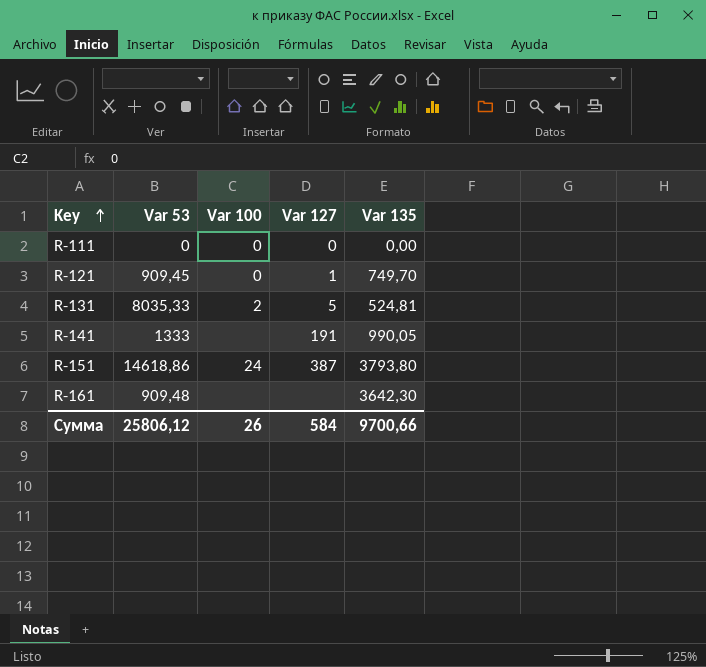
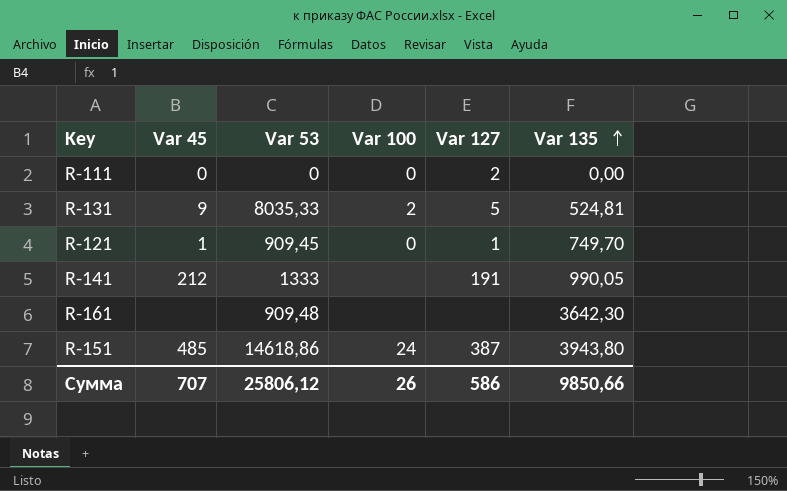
row order: Key ascending -> Var 135 ascending
column Var 45 | position: none -> 2
R-111 | Var 127: 0 -> 2
R-151 | Var 135: 3793,80 -> 3943,80
Сумма | Var 127: 584 -> 586
Сумма | Var 135: 9700,66 -> 9850,66

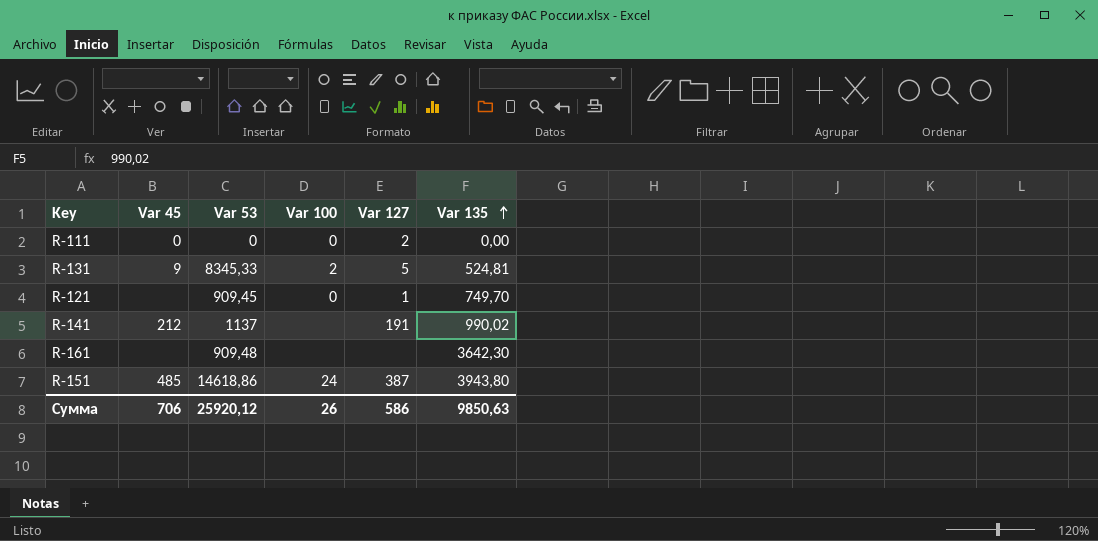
R-131 | Var 53: 8035,33 -> 8345,33
R-121 | Var 45: 1 -> none
R-141 | Var 53: 1333 -> 1137
R-141 | Var 135: 990,05 -> 990,02
Сумма | Var 45: 707 -> 706
Сумма | Var 53: 25806,12 -> 25920,12
Сумма | Var 135: 9850,66 -> 9850,63

